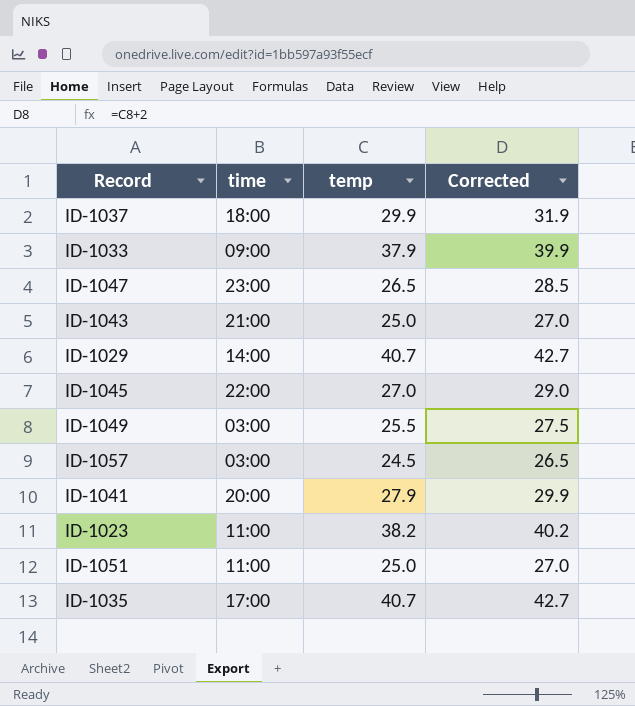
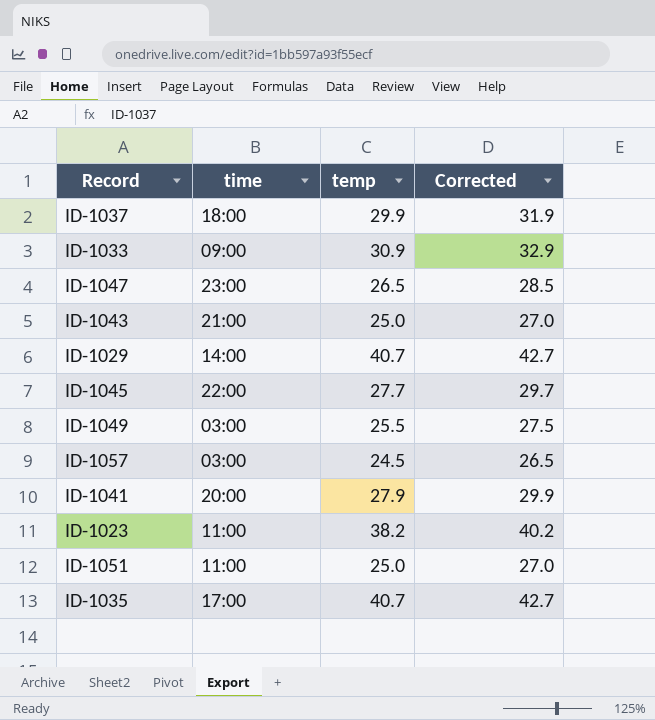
ID-1033 | temp: 37.9 -> 30.9
ID-1033 | Corrected: 39.9 -> 32.9
ID-1045 | temp: 27.0 -> 27.7
ID-1045 | Corrected: 29.0 -> 29.7

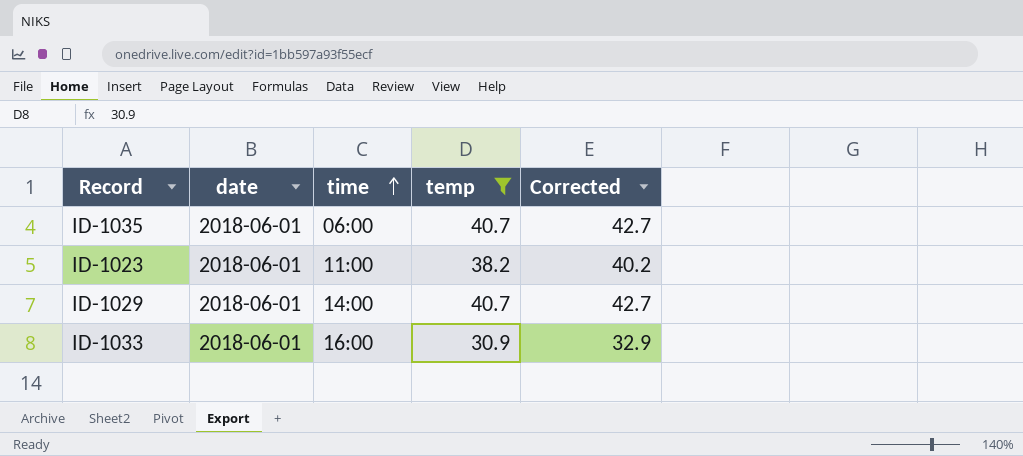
filter: none -> temp >= 30.9
row order: none -> time ascending
column date | position: none -> 2
ID-1035 | time: 17:00 -> 06:00
ID-1033 | time: 09:00 -> 16:00

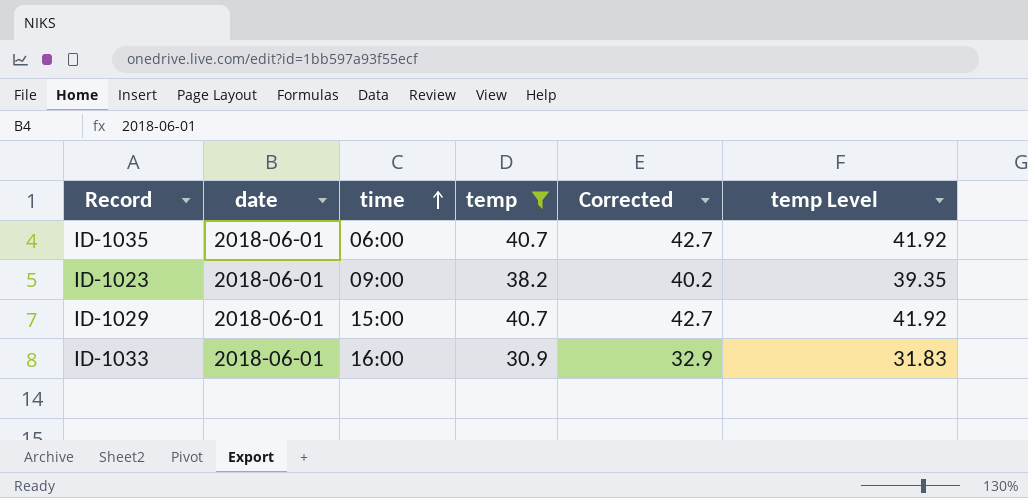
column temp Level | formula: none -> [temp] * 1.03
ID-1023 | time: 11:00 -> 09:00
ID-1029 | time: 14:00 -> 15:00

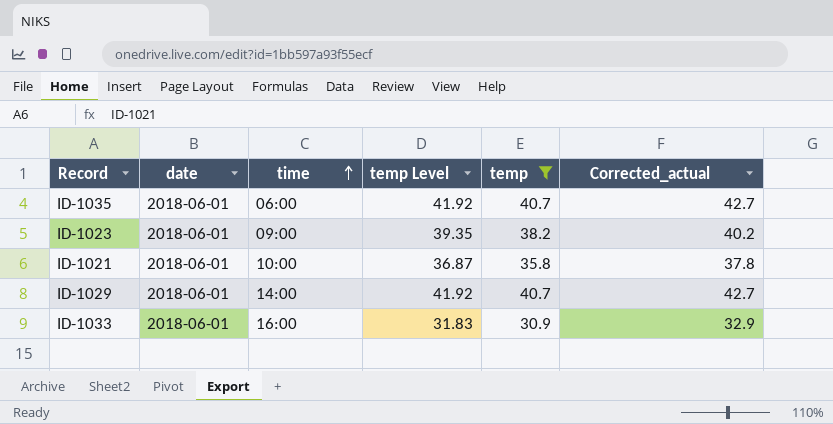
column temp Level | position: 6 -> 4
column name: Corrected -> Corrected_actual
row ID-1021: none -> 2018-06-01 | 10:00 | 36.87 | 35.8 | 37.8
ID-1029 | time: 15:00 -> 14:00

